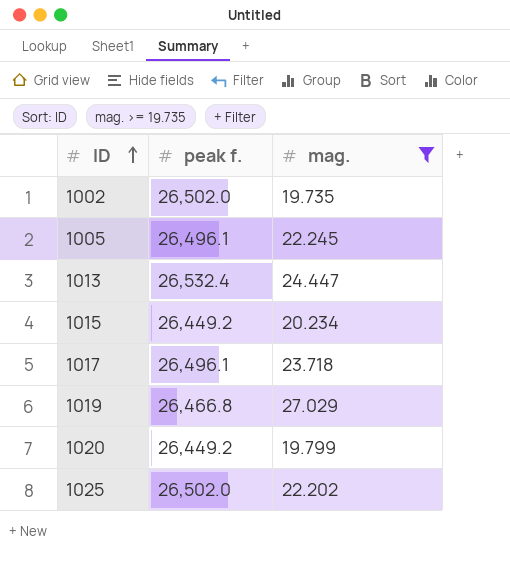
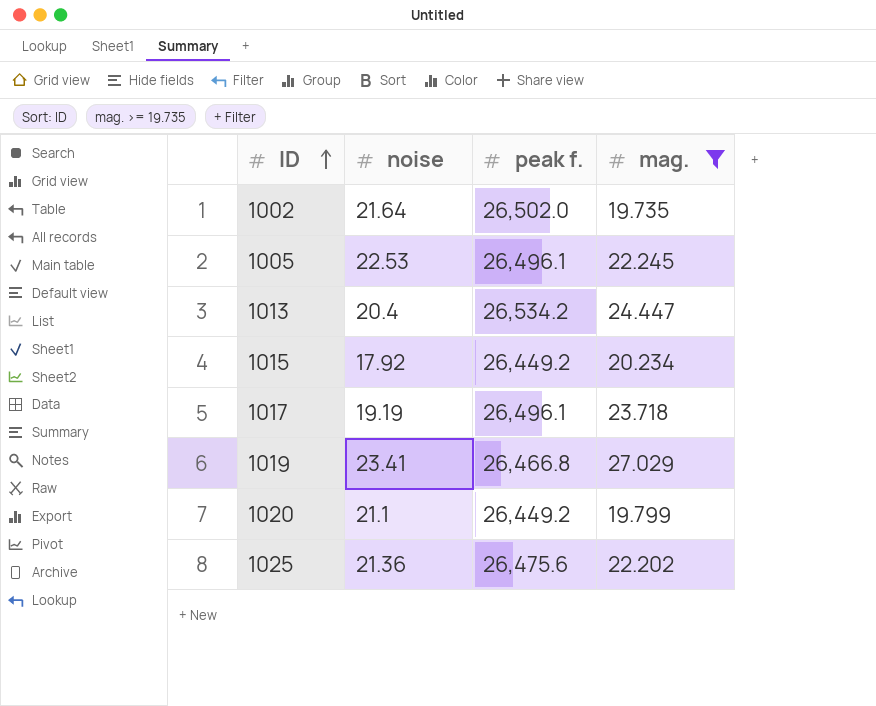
column noise | position: none -> 2
1013 | peak f.: 26,532.4 -> 26,534.2
1025 | peak f.: 26,502.0 -> 26,475.6

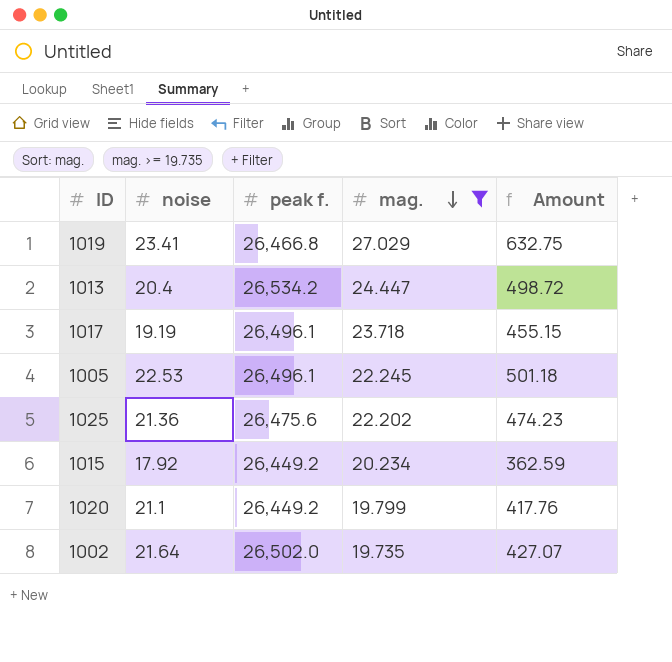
row order: ID ascending -> mag. descending
column Amount | formula: none -> [noise] * [mag.]

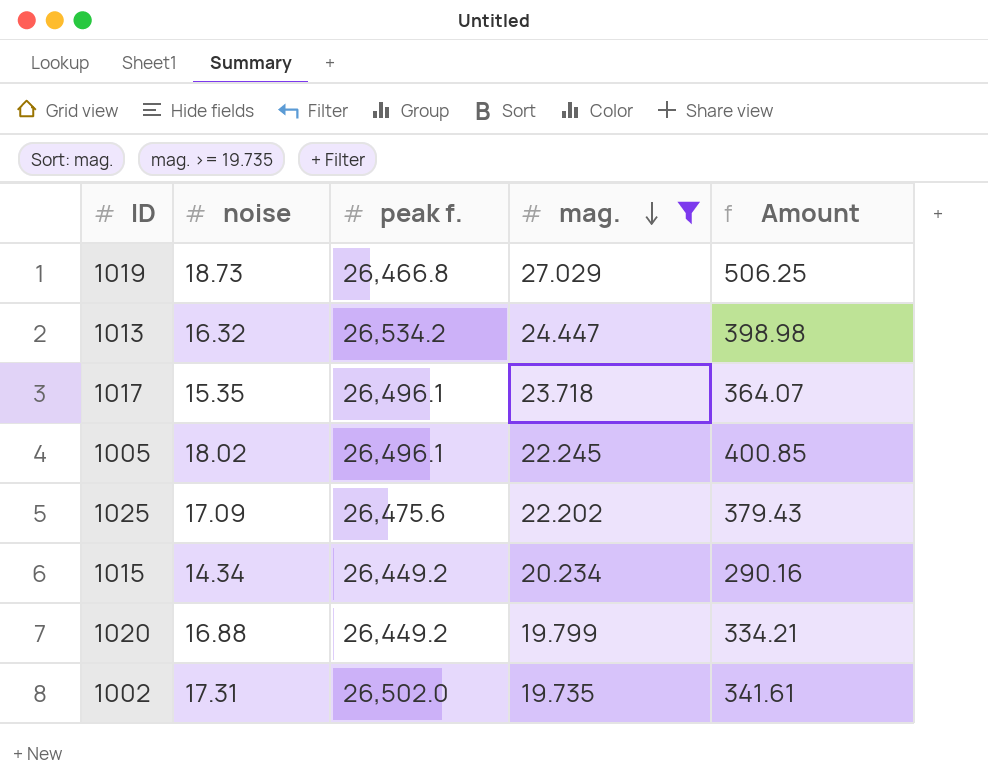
1019 | noise: 23.41 -> 18.73
1019 | Amount: 632.75 -> 506.25
1013 | noise: 20.4 -> 16.32
1013 | Amount: 498.72 -> 398.98
1017 | noise: 19.19 -> 15.35
1017 | Amount: 455.15 -> 364.07
1005 | noise: 22.53 -> 18.02
1005 | Amount: 501.18 -> 400.85
1025 | noise: 21.36 -> 17.09
1025 | Amount: 474.23 -> 379.43
1015 | noise: 17.92 -> 14.34
1015 | Amount: 362.59 -> 290.16
1020 | noise: 21.1 -> 16.88
1020 | Amount: 417.76 -> 334.21
1002 | noise: 21.64 -> 17.31
1002 | Amount: 427.07 -> 341.61

